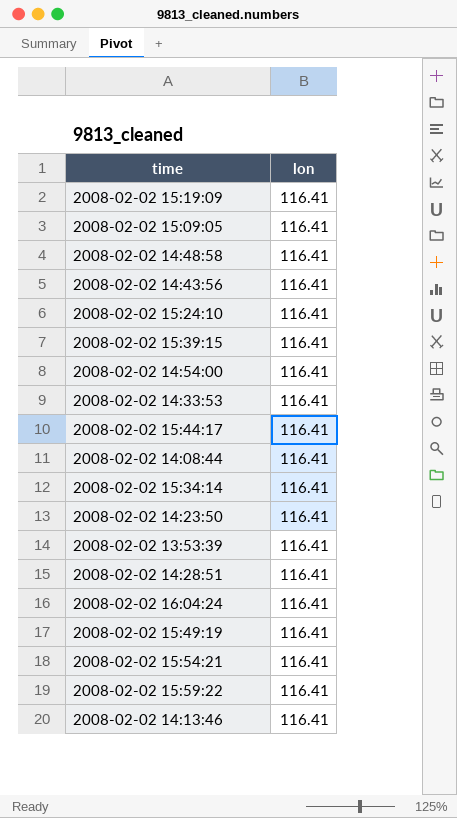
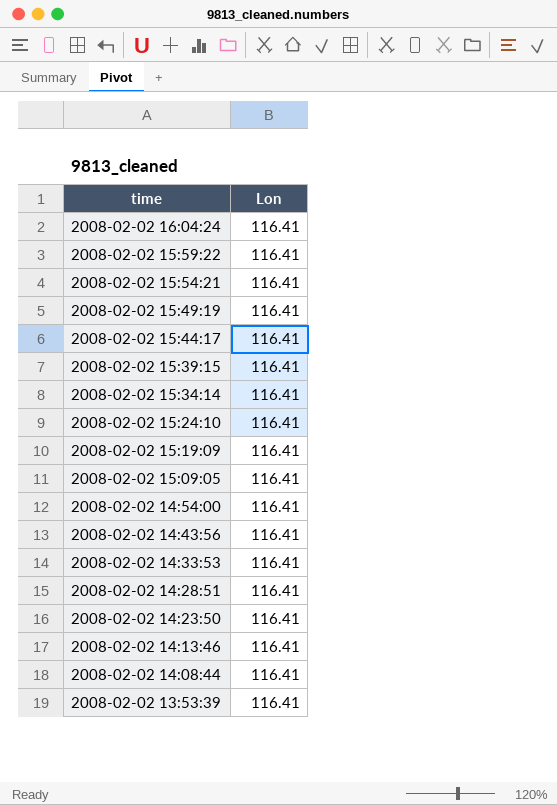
row order: none -> time descending
column name: lon -> Lon
row 2008-02-02 14:48:58: 116.41 -> none

